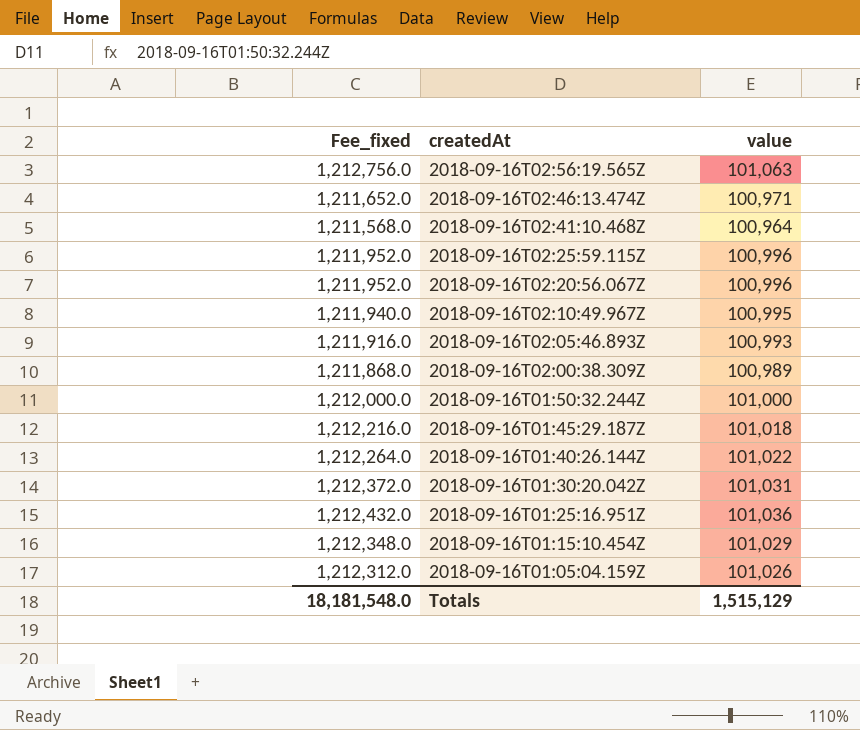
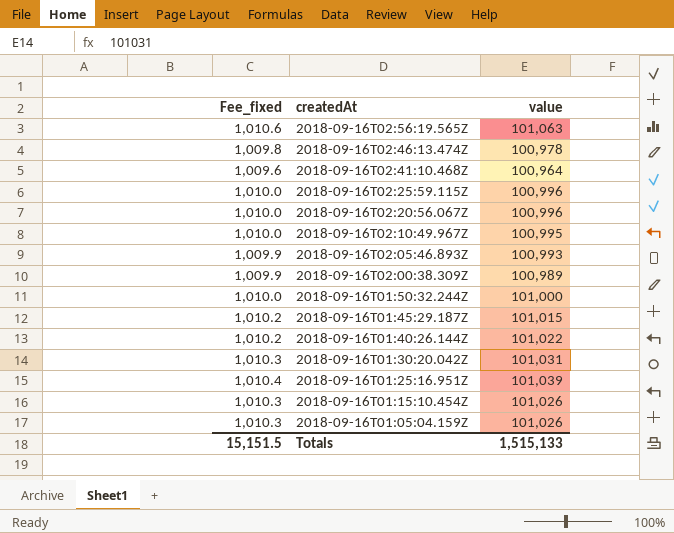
column Fee_fixed | formula: [value] * 12 -> [value] * 0.01
2018-09-16T02:46:13.474Z | value: 100,971 -> 100,978
2018-09-16T01:45:29.187Z | value: 101,018 -> 101,015
2018-09-16T01:25:16.951Z | value: 101,036 -> 101,039
2018-09-16T01:15:10.454Z | value: 101,029 -> 101,026
Totals | Fee_fixed: 18,181,548.0 -> 15,151.5
Totals | value: 1,515,129 -> 1,515,133

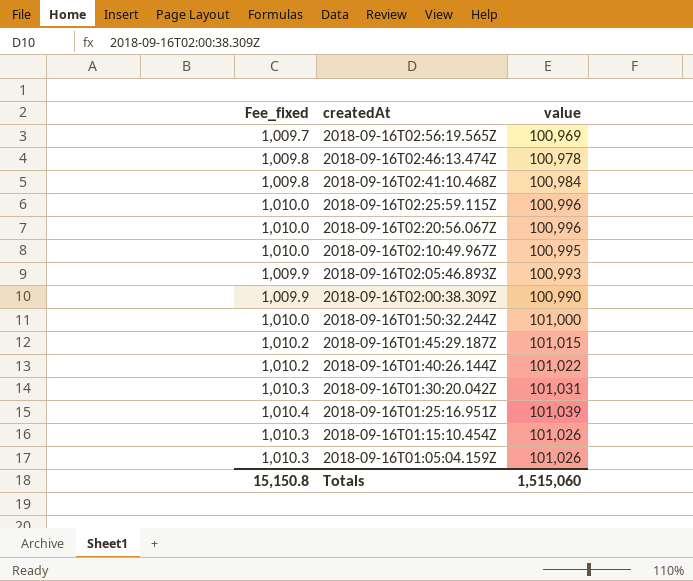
2018-09-16T02:56:19.565Z | Fee_fixed: 1,010.6 -> 1,009.7
2018-09-16T02:56:19.565Z | value: 101,063 -> 100,969
2018-09-16T02:41:10.468Z | Fee_fixed: 1,009.6 -> 1,009.8
2018-09-16T02:41:10.468Z | value: 100,964 -> 100,984
2018-09-16T02:00:38.309Z | value: 100,989 -> 100,990
Totals | Fee_fixed: 15,151.5 -> 15,150.8
Totals | value: 1,515,133 -> 1,515,060

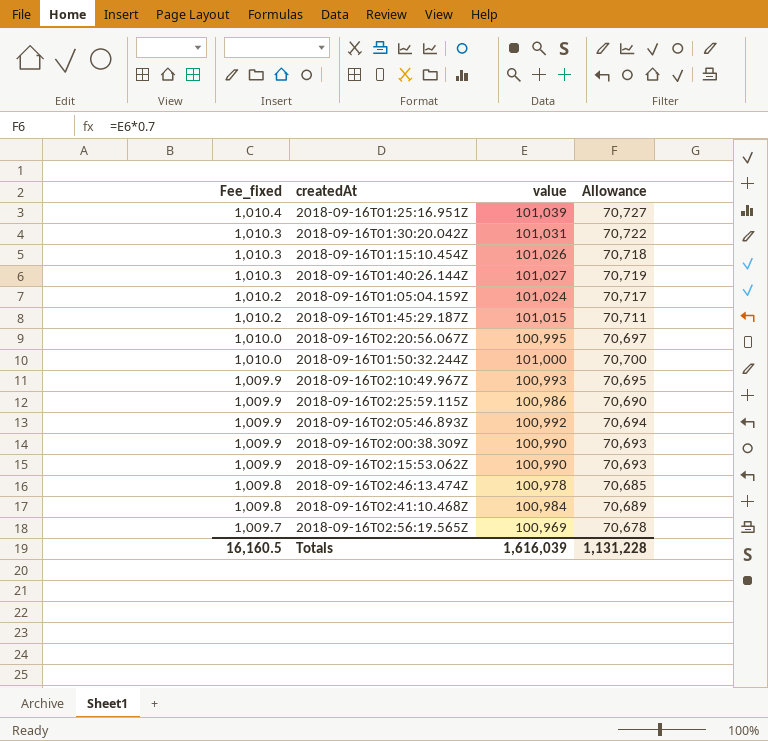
row order: createdAt descending -> Fee_fixed descending
column Allowance | formula: none -> [value] * 0.7
2018-09-16T01:40:26.144Z | Fee_fixed: 1,010.2 -> 1,010.3
2018-09-16T01:40:26.144Z | value: 101,022 -> 101,027
2018-09-16T01:05:04.159Z | Fee_fixed: 1,010.3 -> 1,010.2
2018-09-16T01:05:04.159Z | value: 101,026 -> 101,024
2018-09-16T02:20:56.067Z | value: 100,996 -> 100,995
2018-09-16T02:10:49.967Z | Fee_fixed: 1,010.0 -> 1,009.9
2018-09-16T02:10:49.967Z | value: 100,995 -> 100,993
2018-09-16T02:25:59.115Z | Fee_fixed: 1,010.0 -> 1,009.9
2018-09-16T02:25:59.115Z | value: 100,996 -> 100,986
2018-09-16T02:05:46.893Z | value: 100,993 -> 100,992
row 2018-09-16T02:15:53.062Z: none -> 1,009.9 | 100,990 | 70,693
Totals | Fee_fixed: 15,150.8 -> 16,160.5
Totals | value: 1,515,060 -> 1,616,039

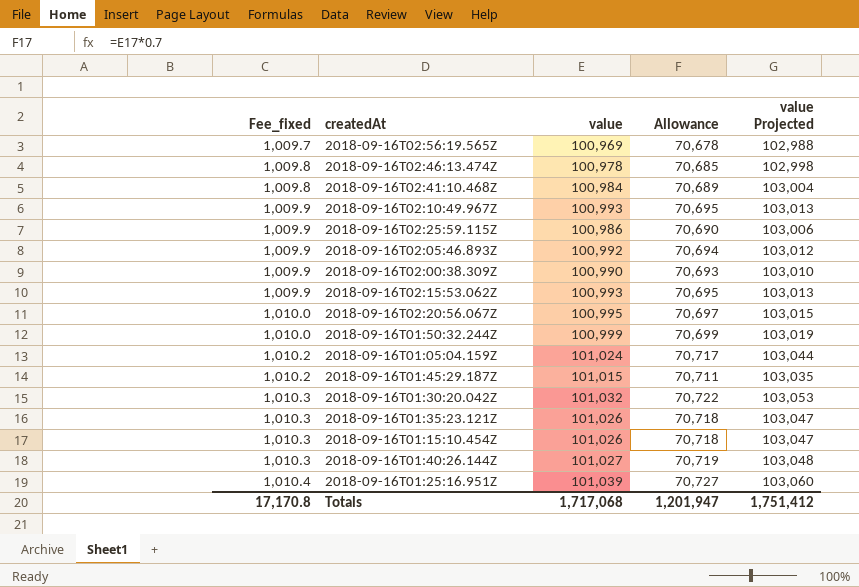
row order: Fee_fixed descending -> Fee_fixed ascending
column value Projected | formula: none -> [value] * 1.02
2018-09-16T02:15:53.062Z | value: 100,990 -> 100,993
2018-09-16T02:15:53.062Z | Allowance: 70,693 -> 70,695
2018-09-16T01:50:32.244Z | value: 101,000 -> 100,999
2018-09-16T01:50:32.244Z | Allowance: 70,700 -> 70,699
2018-09-16T01:30:20.042Z | value: 101,031 -> 101,032
row 2018-09-16T01:35:23.121Z: none -> 1,010.3 | 101,026 | 70,718 | 103,047
Totals | Fee_fixed: 16,160.5 -> 17,170.8
Totals | value: 1,616,039 -> 1,717,068
Totals | Allowance: 1,131,228 -> 1,201,947

